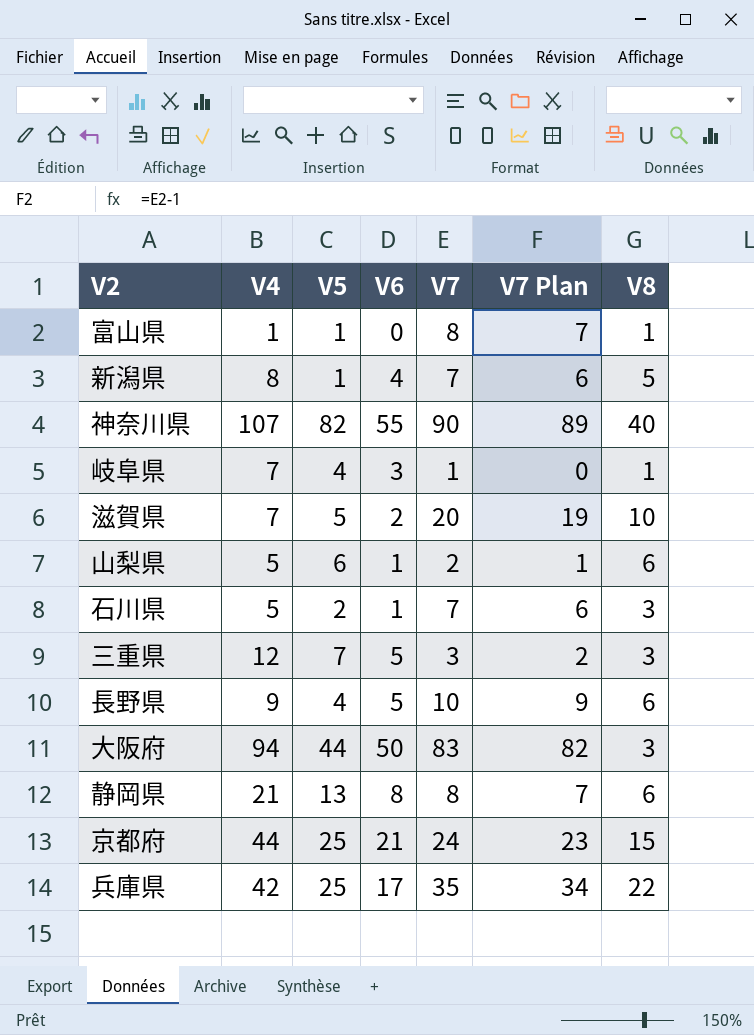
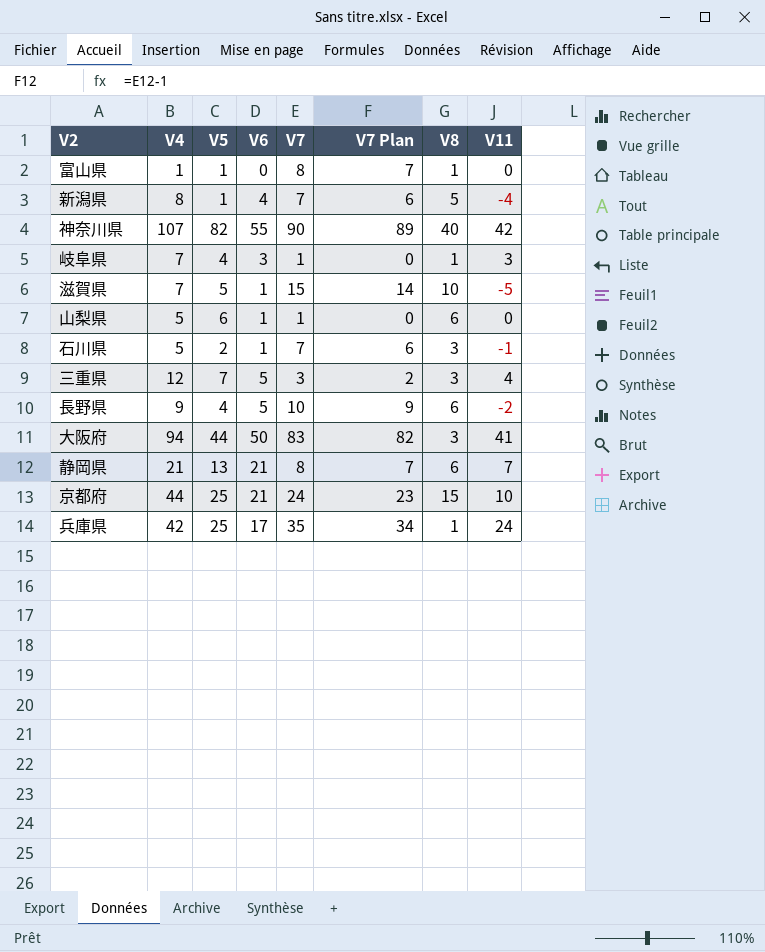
column V11 | formula: none -> [V5] - [V8]
滋賀県 | V6: 2 -> 1
滋賀県 | V7: 20 -> 15
滋賀県 | V7 Plan: 19 -> 14
山梨県 | V7: 2 -> 1
山梨県 | V7 Plan: 1 -> 0
静岡県 | V6: 8 -> 21
兵庫県 | V8: 22 -> 1

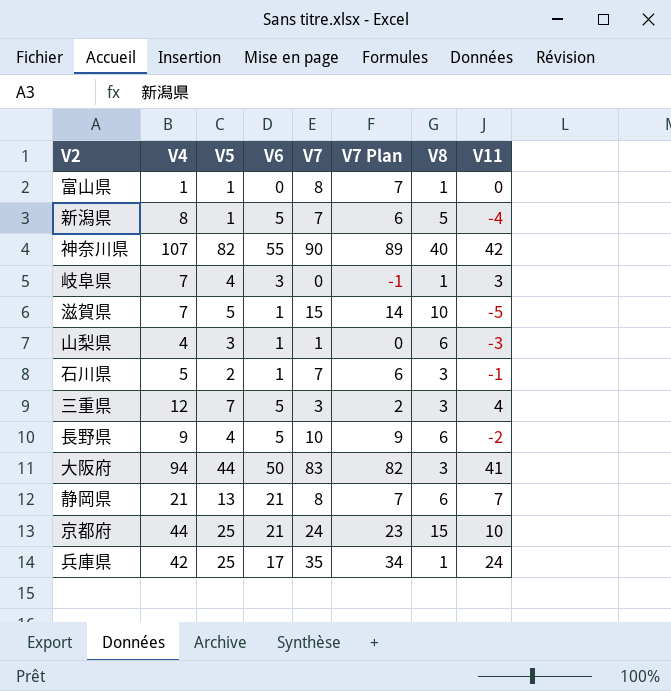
新潟県 | V6: 4 -> 5
岐阜県 | V7: 1 -> 0
岐阜県 | V7 Plan: 0 -> -1
山梨県 | V4: 5 -> 4
山梨県 | V5: 6 -> 3
山梨県 | V11: 0 -> -3

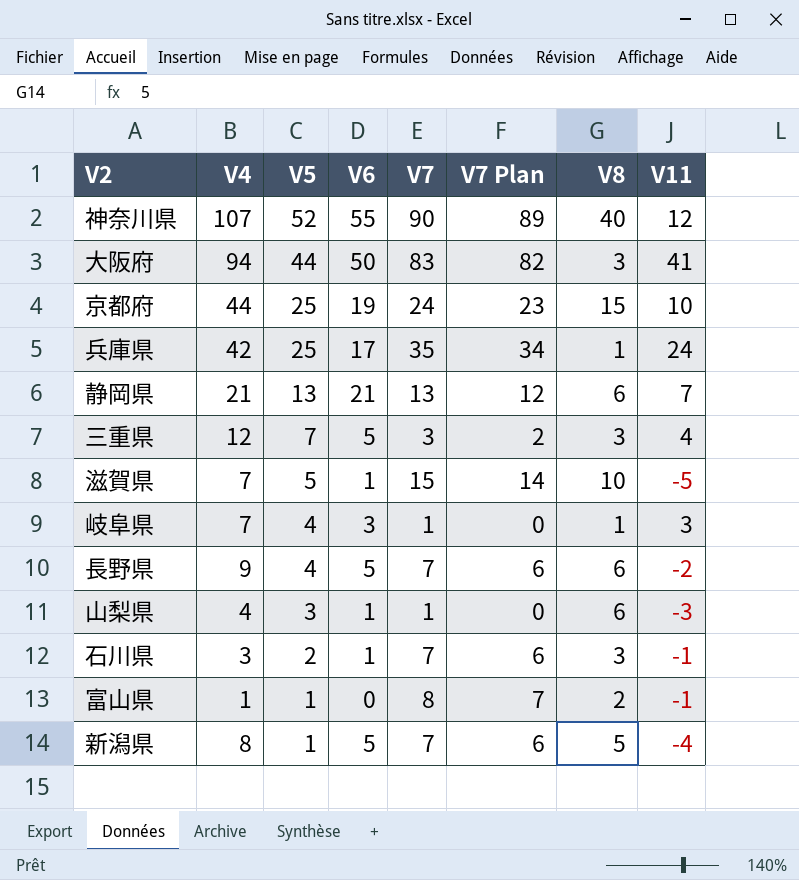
row order: none -> V5 descending
神奈川県 | V5: 82 -> 52
神奈川県 | V11: 42 -> 12
京都府 | V6: 21 -> 19
静岡県 | V7: 8 -> 13
静岡県 | V7 Plan: 7 -> 12
岐阜県 | V7: 0 -> 1
岐阜県 | V7 Plan: -1 -> 0
長野県 | V7: 10 -> 7
長野県 | V7 Plan: 9 -> 6
石川県 | V4: 5 -> 3
富山県 | V8: 1 -> 2
富山県 | V11: 0 -> -1

